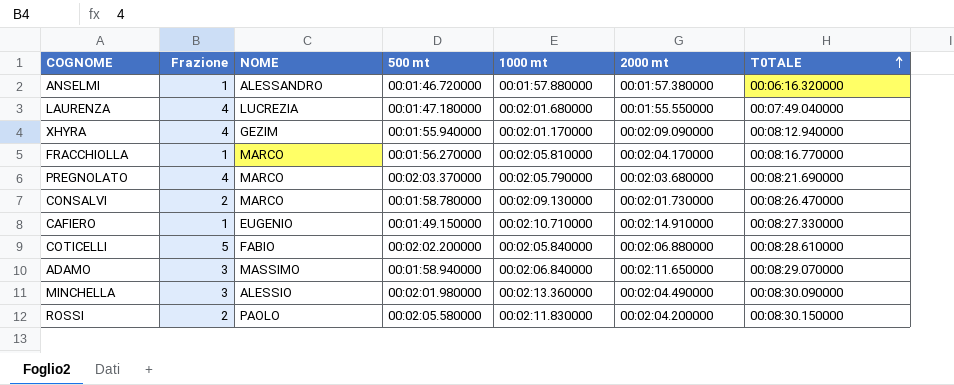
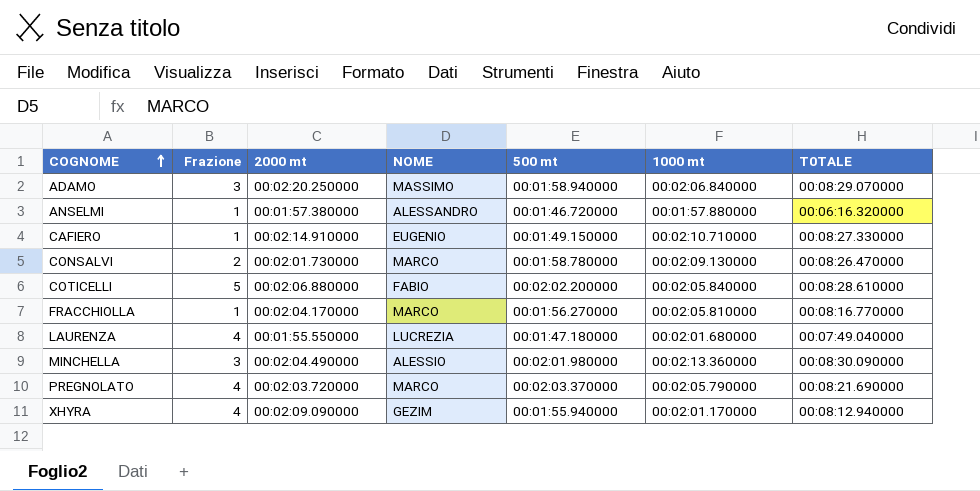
row order: T0TALE ascending -> COGNOME ascending
column 2000 mt | position: 6 -> 3
row ROSSI: 2 | PAOLO | 00:02:05.580000 | 00:02:11.830000 | 00:02:04.200000 | 00:08:30.150000 -> none
ADAMO | 2000 mt: 00:02:11.650000 -> 00:02:20.250000
PREGNOLATO | 2000 mt: 00:02:03.680000 -> 00:02:03.720000

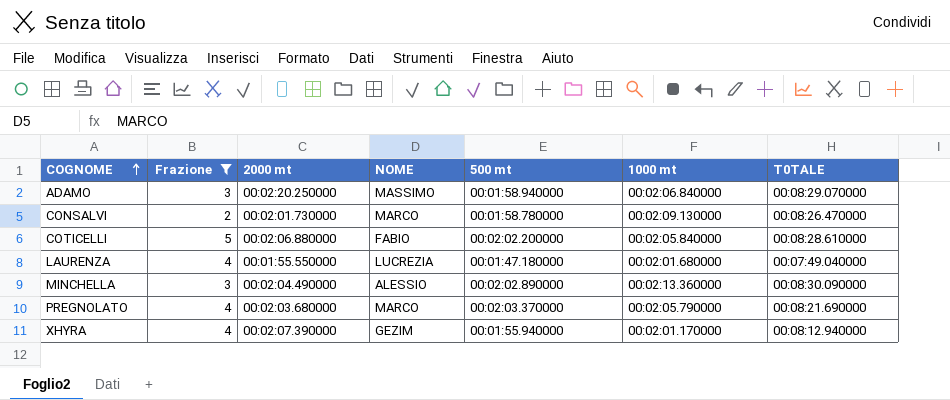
filter: none -> Frazione != 1
MINCHELLA | 500 mt: 00:02:01.980000 -> 00:02:02.890000
PREGNOLATO | 2000 mt: 00:02:03.720000 -> 00:02:03.680000
XHYRA | 2000 mt: 00:02:09.090000 -> 00:02:07.390000

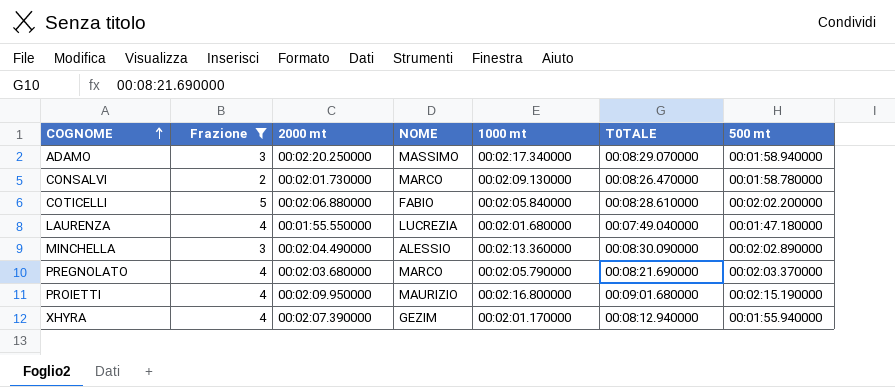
column 500 mt | position: 5 -> 7
ADAMO | 1000 mt: 00:02:06.840000 -> 00:02:17.340000
row PROIETTI: none -> 4 | 00:02:09.950000 | MAURIZIO | 00:02:16.800000 | 00:09:01.680000 | 00:02:15.190000

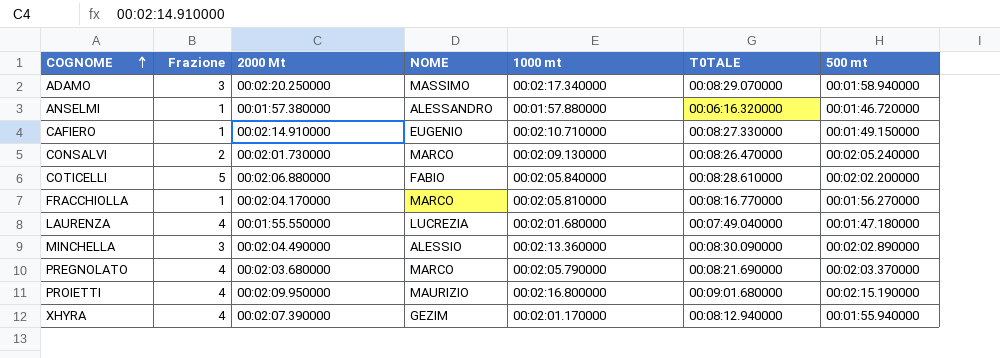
filter: Frazione != 1 -> none
column name: 2000 mt -> 2000 Mt
CONSALVI | 500 mt: 00:01:58.780000 -> 00:02:05.240000

